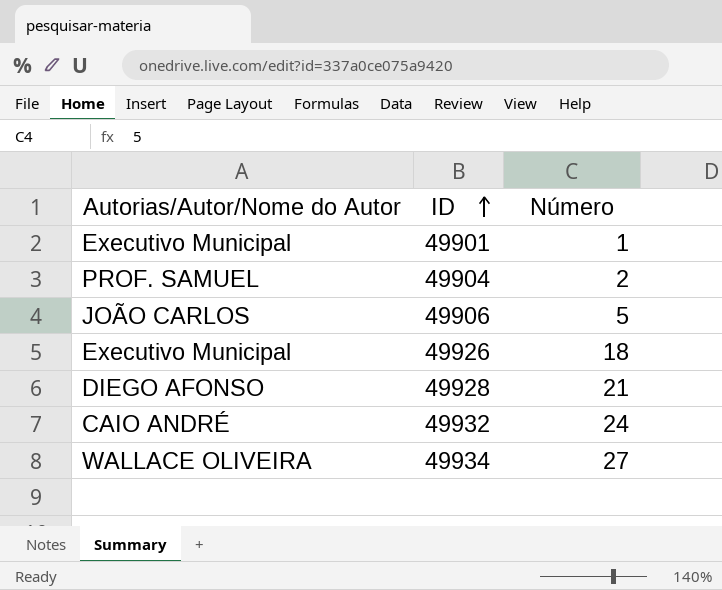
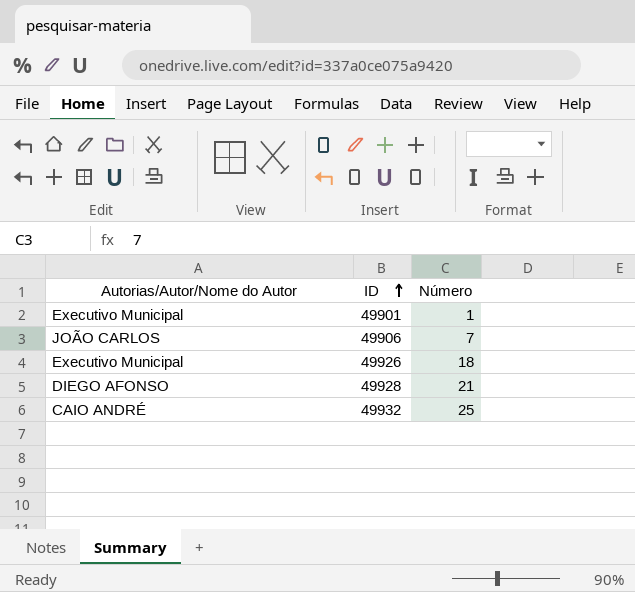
row 49904: PROF. SAMUEL | 2 -> none
row 49934: WALLACE OLIVEIRA | 27 -> none
49906 | Número: 5 -> 7
49932 | Número: 24 -> 25

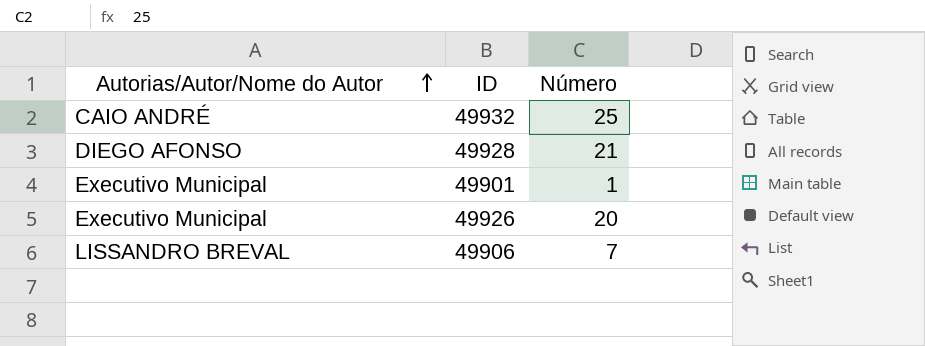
row order: ID ascending -> Autorias/Autor/Nome do Autor ascending
49926 | Número: 18 -> 20
49906 | Autorias/Autor/Nome do Autor: JOÃO CARLOS -> LISSANDRO BREVAL

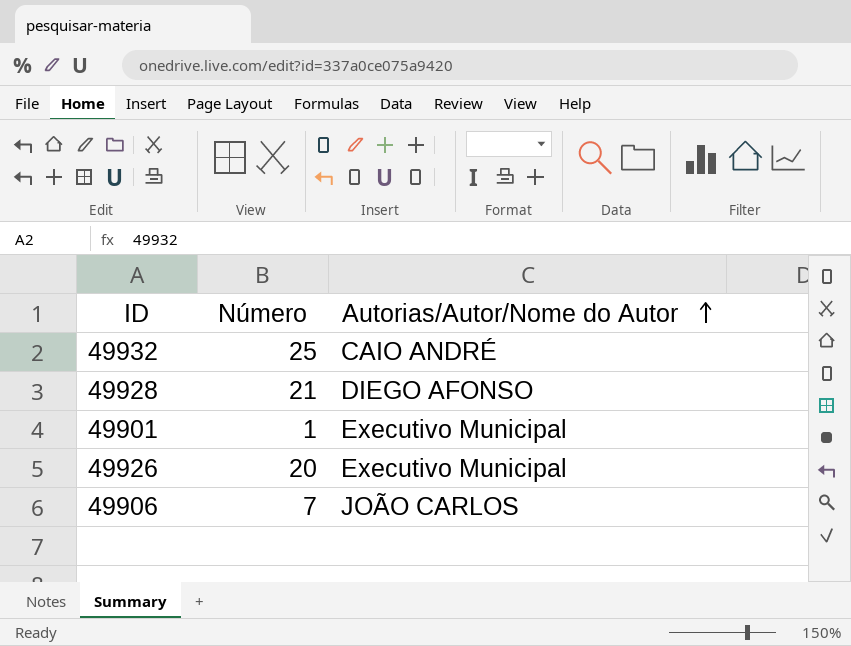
column Autorias/Autor/Nome do Autor | position: 1 -> 3
49906 | Autorias/Autor/Nome do Autor: LISSANDRO BREVAL -> JOÃO CARLOS

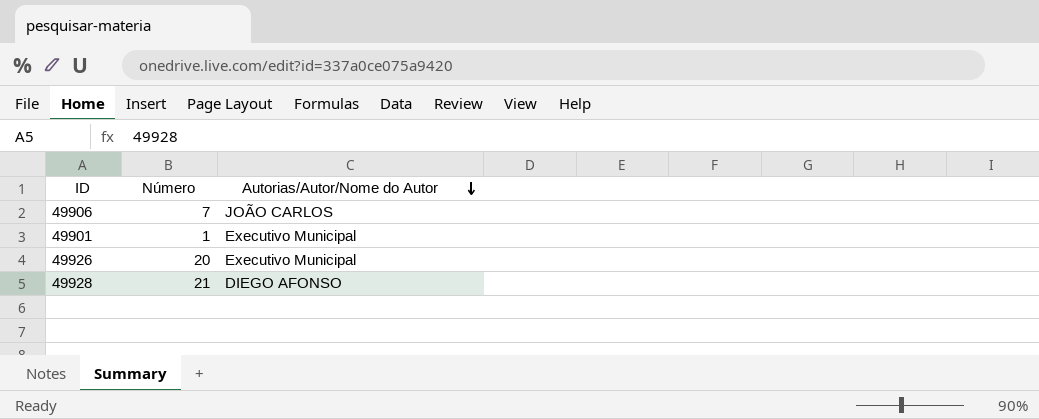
row order: Autorias/Autor/Nome do Autor ascending -> Autorias/Autor/Nome do Autor descending
row 49932: 25 | CAIO ANDRÉ -> none

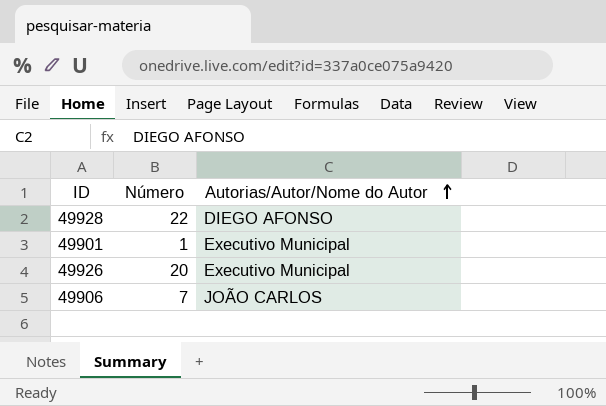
row order: Autorias/Autor/Nome do Autor descending -> Autorias/Autor/Nome do Autor ascending
49928 | Número: 21 -> 22

